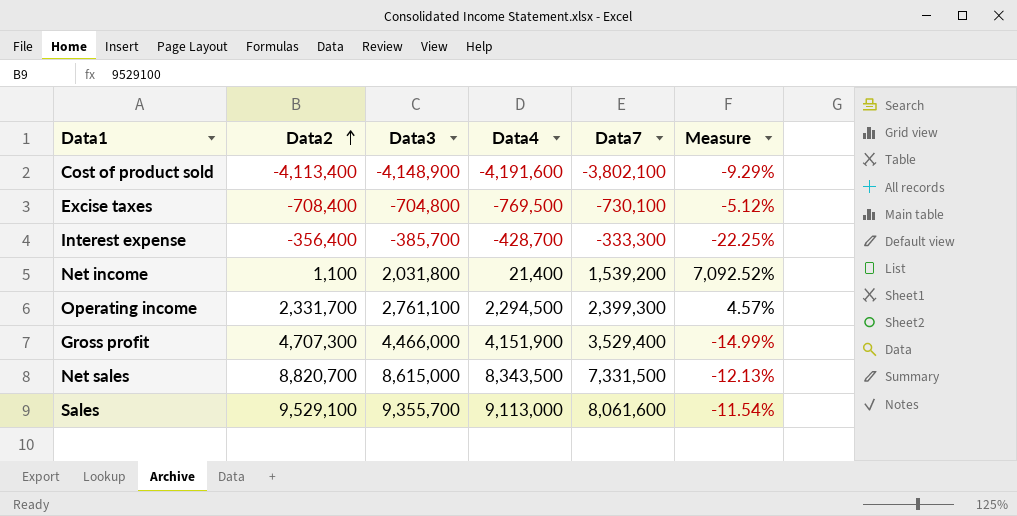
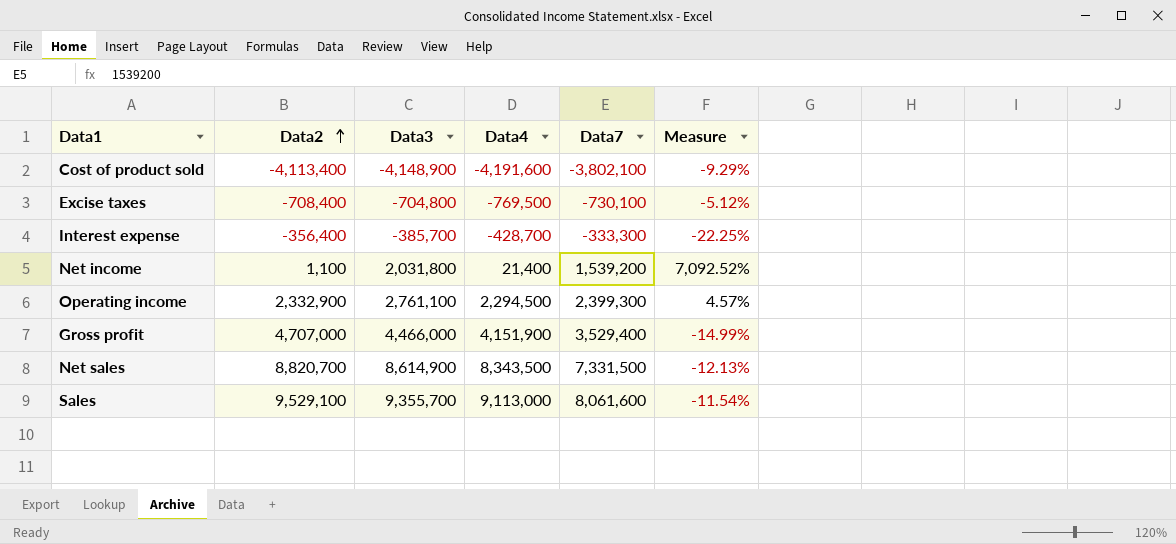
Operating income | Data2: 2,331,700 -> 2,332,900
Gross profit | Data2: 4,707,300 -> 4,707,000
Net sales | Data3: 8,615,000 -> 8,614,900

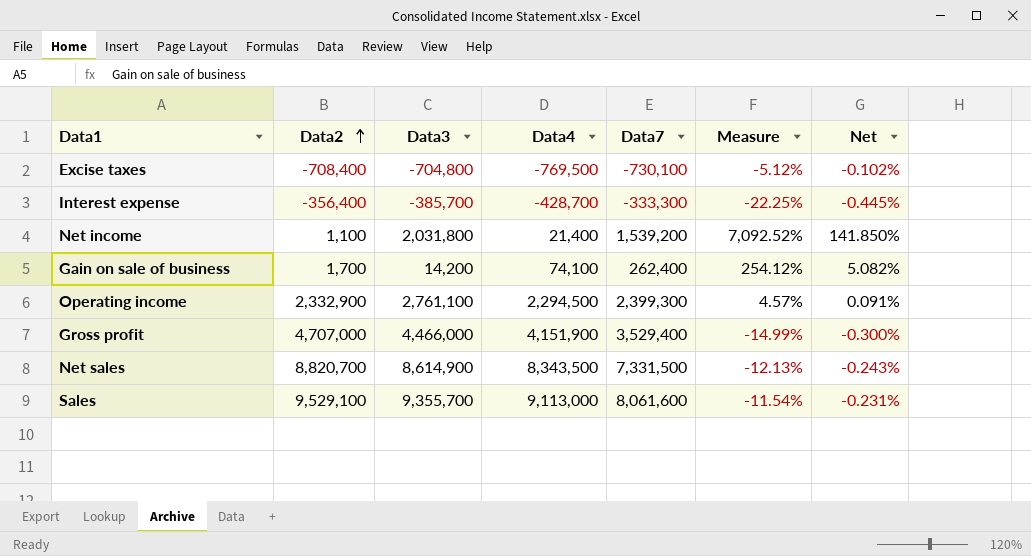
column Net | formula: none -> [Measure] * 0.02
row Cost of product sold: -4,113,400 | -4,148,900 | -4,191,600 | -3,802,100 | -9.29% -> none
row Gain on sale of business: none -> 1,700 | 14,200 | 74,100 | 262,400 | 254.12% | 5.082%

